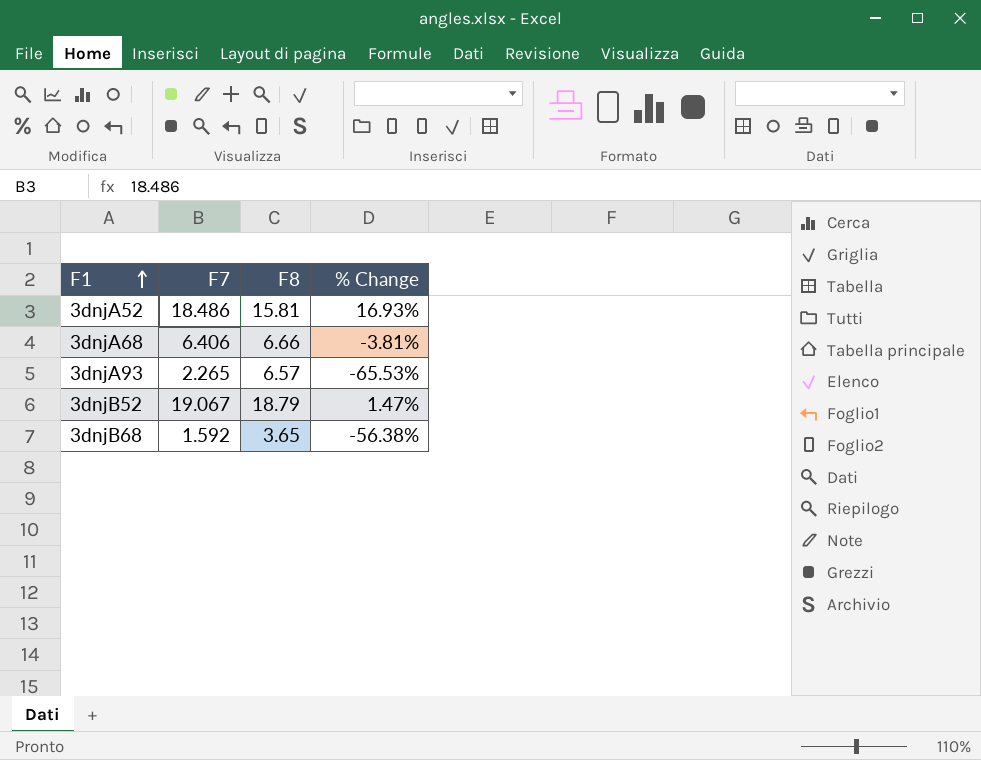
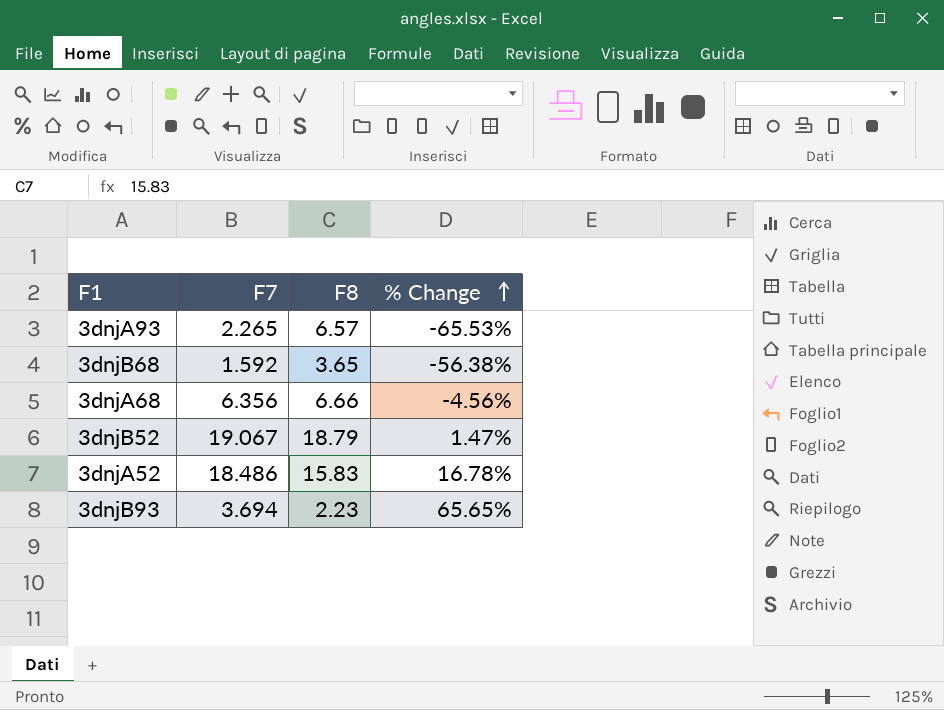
row order: F1 ascending -> % Change ascending
3dnjA68 | F7: 6.406 -> 6.356
3dnjA68 | % Change: -3.81% -> -4.56%
3dnjA52 | F8: 15.81 -> 15.83
3dnjA52 | % Change: 16.93% -> 16.78%
row 3dnjB93: none -> 3.694 | 2.23 | 65.65%

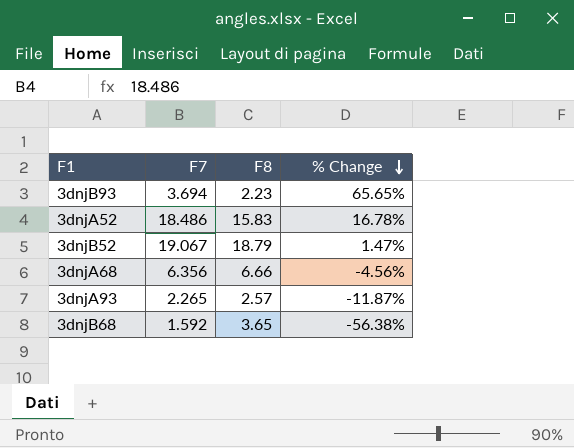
row order: % Change ascending -> % Change descending
3dnjA93 | F8: 6.57 -> 2.57
3dnjA93 | % Change: -65.53% -> -11.87%

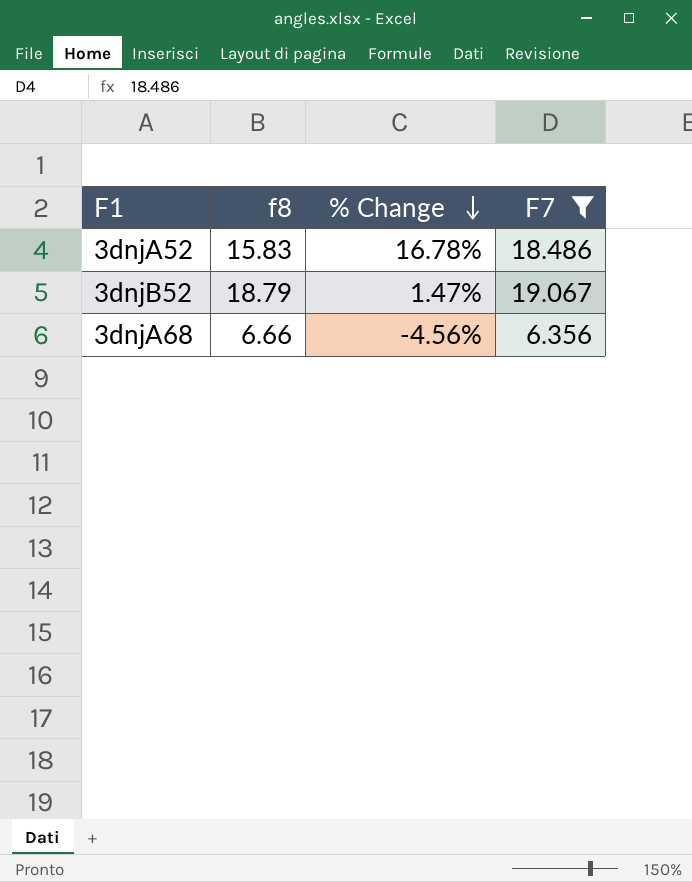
filter: none -> F7 >= 6.356
column name: F8 -> f8
column F7 | position: 2 -> 4

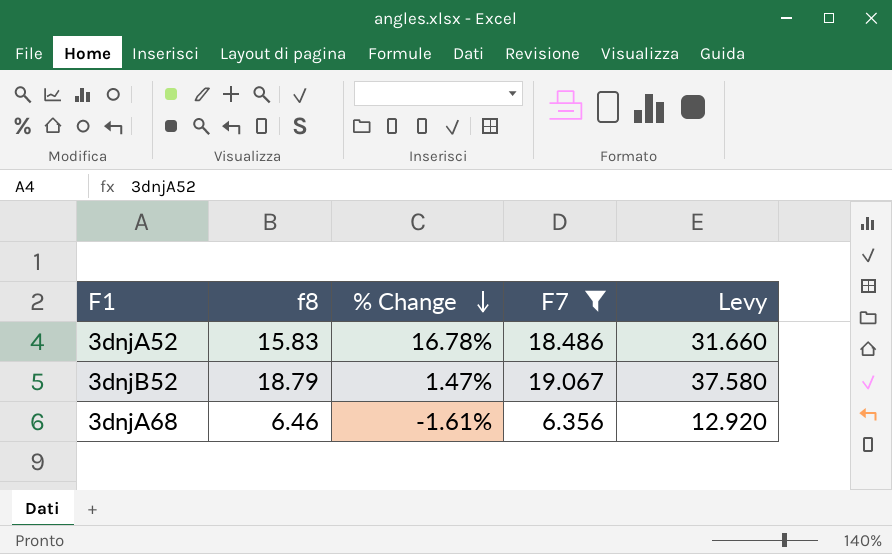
column Levy | formula: none -> [f8] * 2
3dnjA68 | f8: 6.66 -> 6.46
3dnjA68 | % Change: -4.56% -> -1.61%

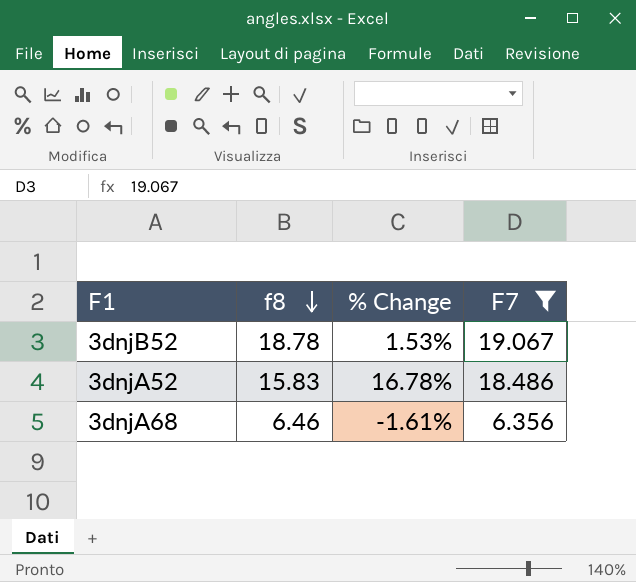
row order: % Change descending -> f8 descending
column Levy | formula: [f8] * 2 -> none
3dnjB52 | f8: 18.79 -> 18.78
3dnjB52 | % Change: 1.47% -> 1.53%

